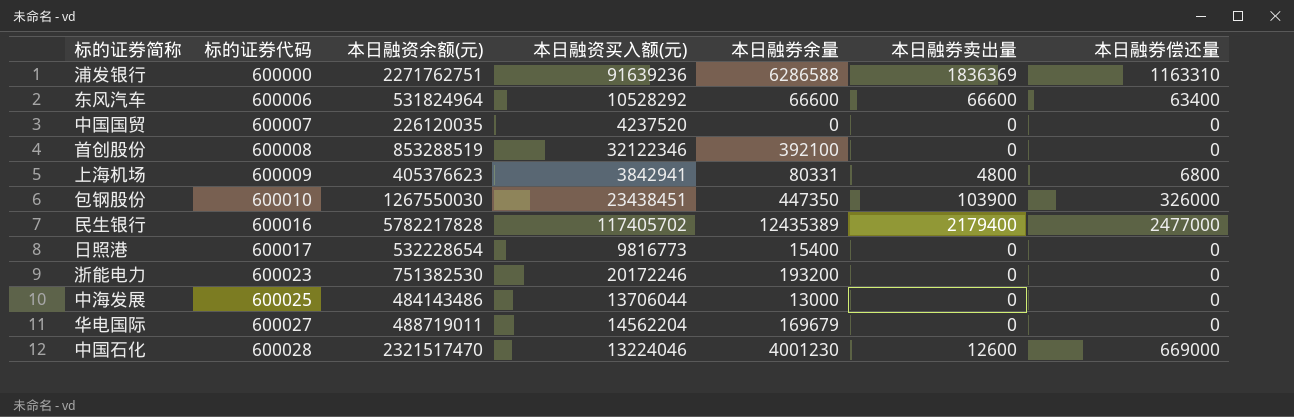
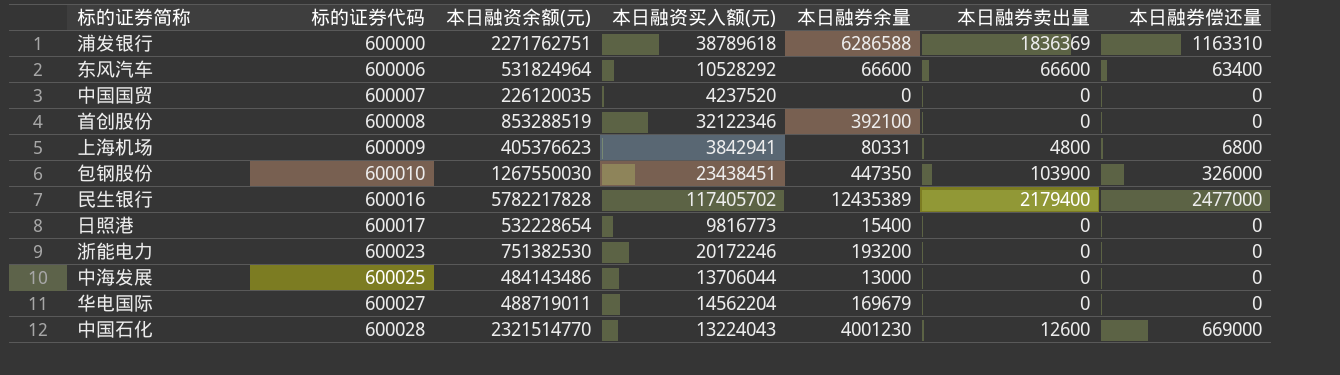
浦发银行 | 本日融资买入额(元): 91639236 -> 38789618
中国石化 | 本日融资余额(元): 2321517470 -> 2321514770
中国石化 | 本日融资买入额(元): 13224046 -> 13224043

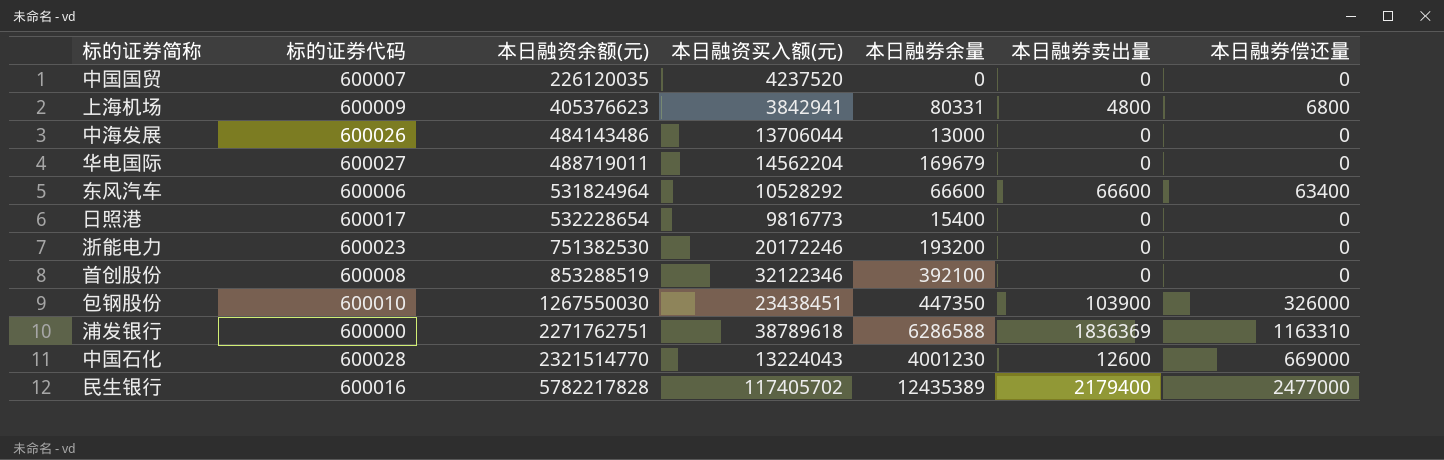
row order: 标的证券代码 ascending -> 本日融资余额(元) ascending
中海发展 | 标的证券代码: 600025 -> 600026

